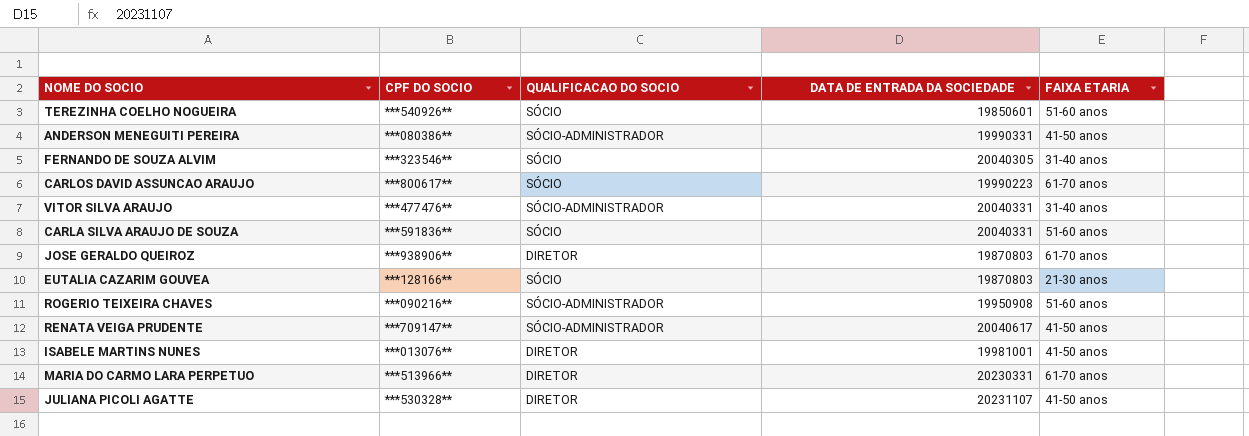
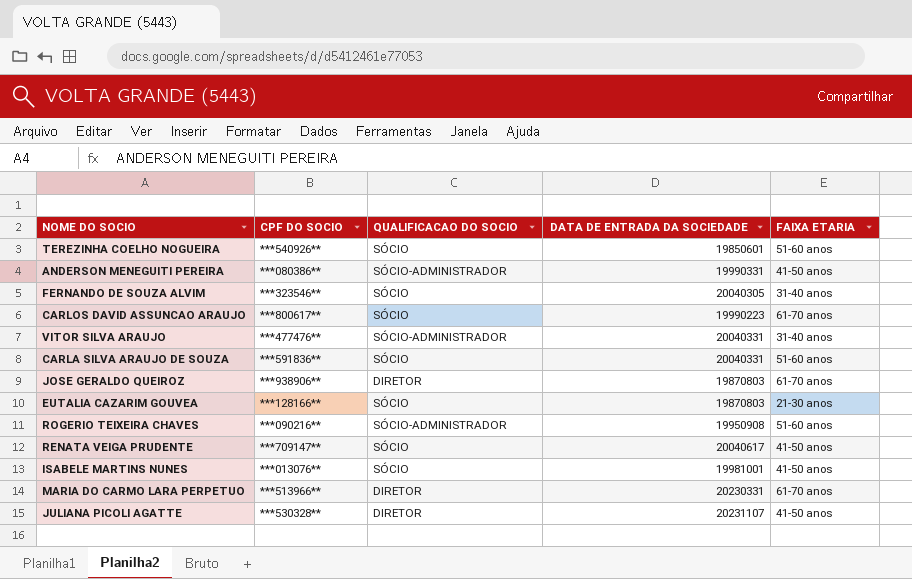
RENATA VEIGA PRUDENTE | QUALIFICACAO DO SOCIO: SÓCIO-ADMINISTRADOR -> SÓCIO
ISABELE MARTINS NUNES | QUALIFICACAO DO SOCIO: DIRETOR -> SÓCIO

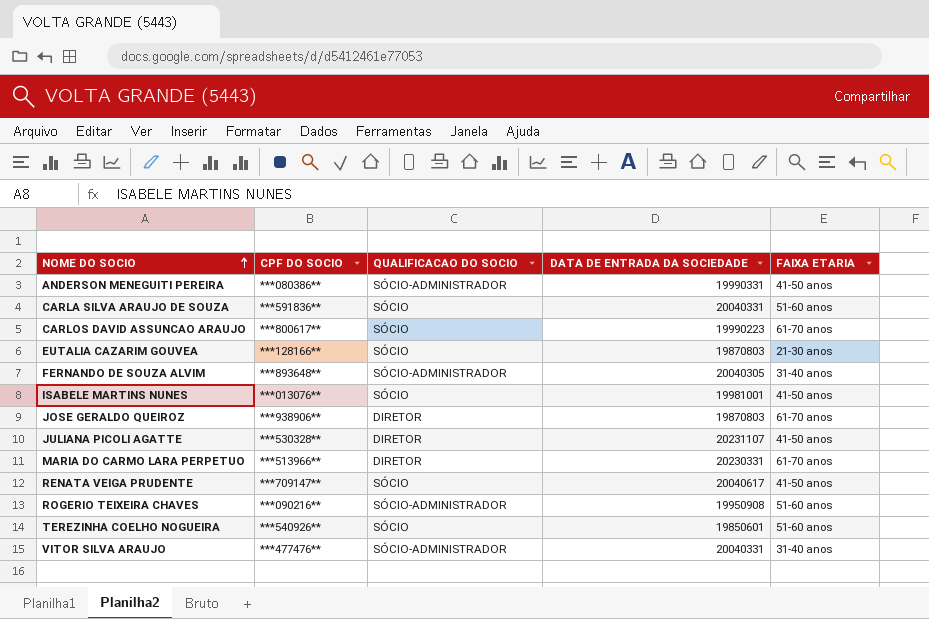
row order: none -> NOME DO SOCIO ascending
FERNANDO DE SOUZA ALVIM | CPF DO SOCIO: ***323546** -> ***893648**
FERNANDO DE SOUZA ALVIM | QUALIFICACAO DO SOCIO: SÓCIO -> SÓCIO-ADMINISTRADOR

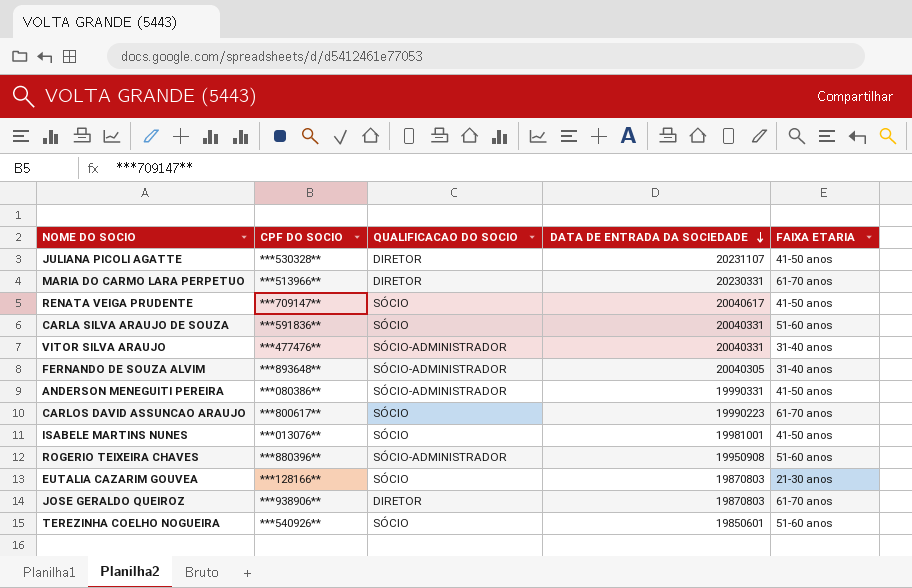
row order: NOME DO SOCIO ascending -> DATA DE ENTRADA DA SOCIEDADE descending
ROGERIO TEIXEIRA CHAVES | CPF DO SOCIO: ***090216** -> ***880396**

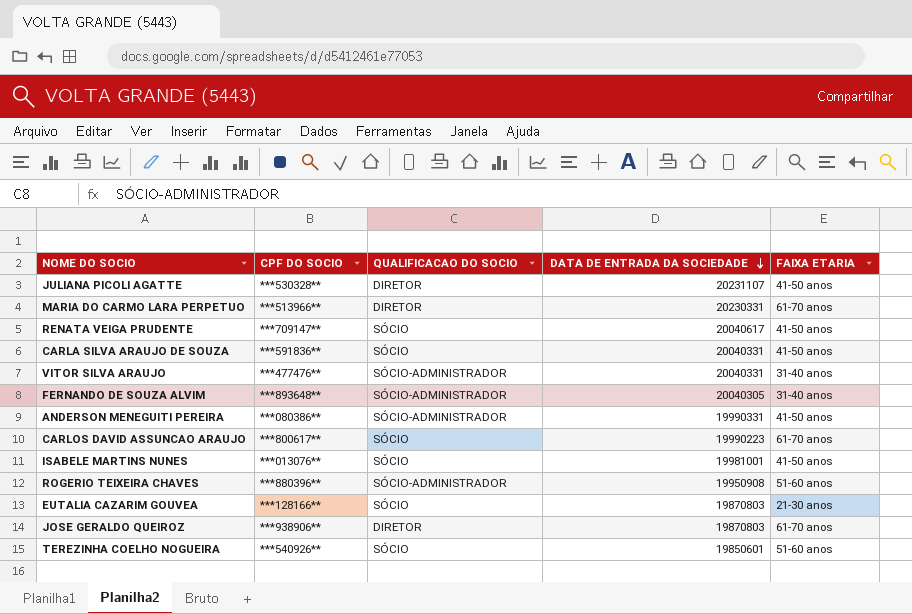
CARLA SILVA ARAUJO DE SOUZA | FAIXA ETARIA: 51-60 anos -> 41-50 anos

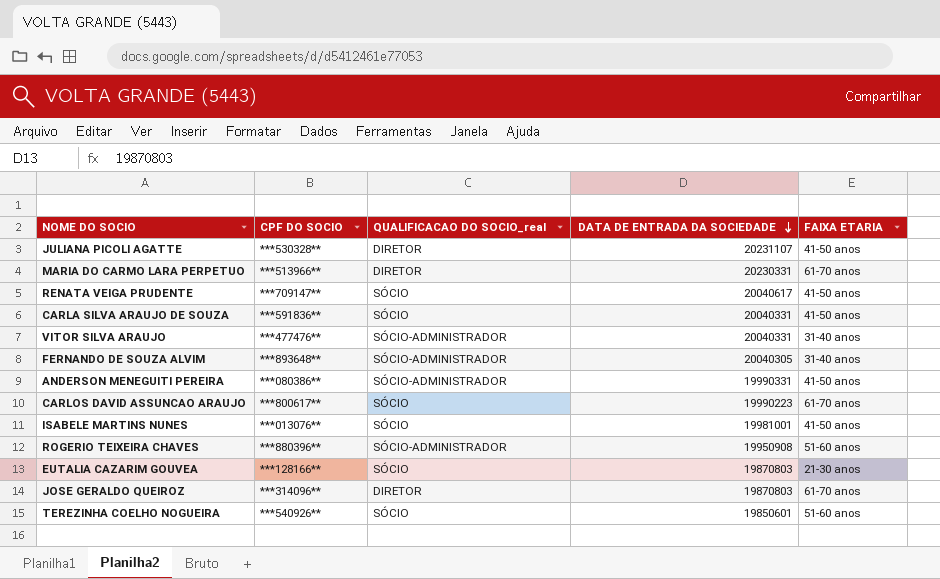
column name: QUALIFICACAO DO SOCIO -> QUALIFICACAO DO SOCIO_real
JOSE GERALDO QUEIROZ | CPF DO SOCIO: ***938906** -> ***314096**

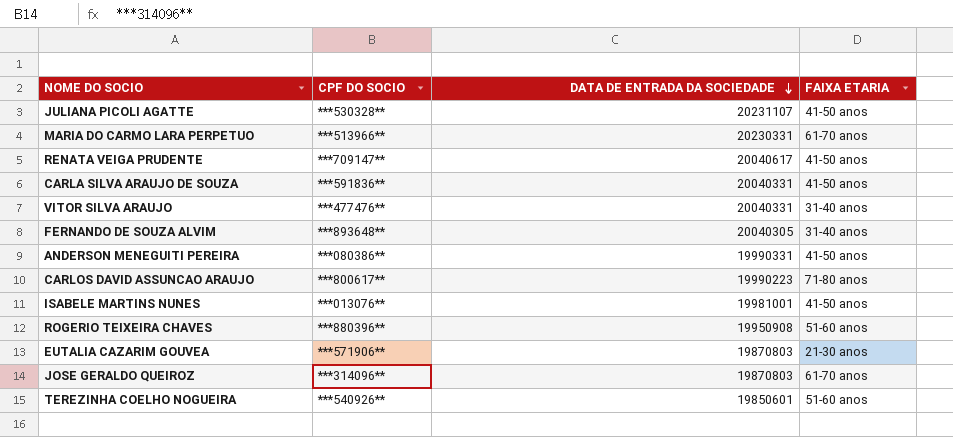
column QUALIFICACAO DO SOCIO_real | position: 3 -> none
CARLOS DAVID ASSUNCAO ARAUJO | FAIXA ETARIA: 61-70 anos -> 71-80 anos
EUTALIA CAZARIM GOUVEA | CPF DO SOCIO: ***128166** -> ***571906**

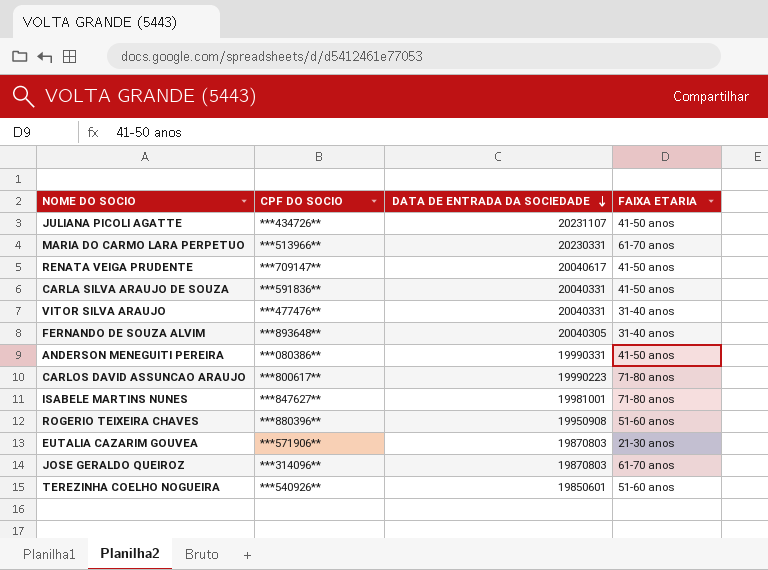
JULIANA PICOLI AGATTE | CPF DO SOCIO: ***530328** -> ***434726**
ISABELE MARTINS NUNES | CPF DO SOCIO: ***013076** -> ***847627**
ISABELE MARTINS NUNES | FAIXA ETARIA: 41-50 anos -> 71-80 anos

